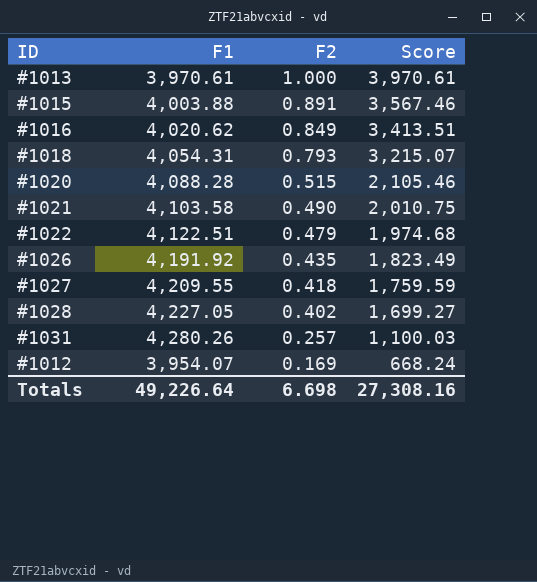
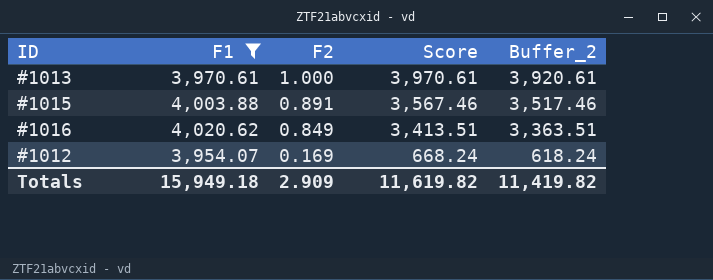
filter: none -> F1 <= 4,020.62
column Buffer_2 | formula: none -> [Score] - 50
Totals | F1: 49,226.64 -> 15,949.18
Totals | F2: 6.698 -> 2.909
Totals | Score: 27,308.16 -> 11,619.82

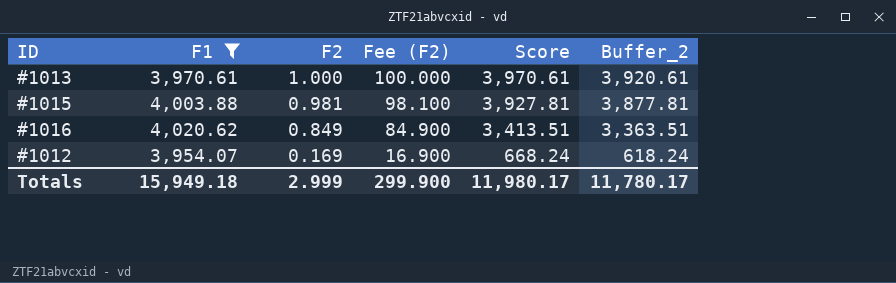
column Fee (F2) | formula: none -> [F2] * 100
#1015 | F2: 0.891 -> 0.981
#1015 | Score: 3,567.46 -> 3,927.81
#1015 | Buffer_2: 3,517.46 -> 3,877.81
Totals | F2: 2.909 -> 2.999
Totals | Score: 11,619.82 -> 11,980.17
Totals | Buffer_2: 11,419.82 -> 11,780.17

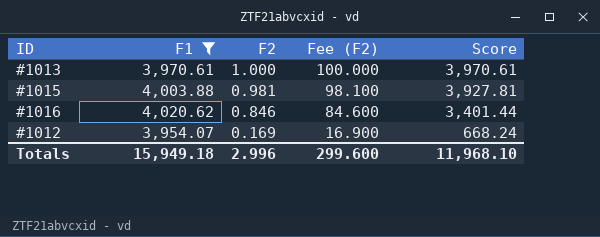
column Buffer_2 | formula: [Score] - 50 -> none
#1016 | F2: 0.849 -> 0.846
#1016 | Fee (F2): 84.900 -> 84.600
#1016 | Score: 3,413.51 -> 3,401.44
Totals | F2: 2.999 -> 2.996
Totals | Fee (F2): 299.900 -> 299.600
Totals | Score: 11,980.17 -> 11,968.10

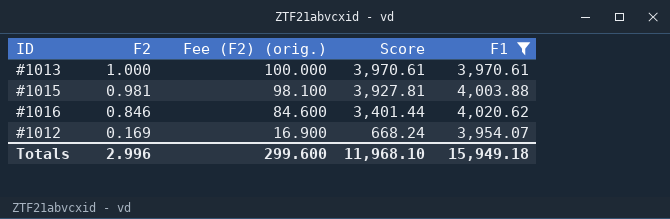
column name: Fee (F2) -> Fee (F2) (orig.)
column F1 | position: 2 -> 5

